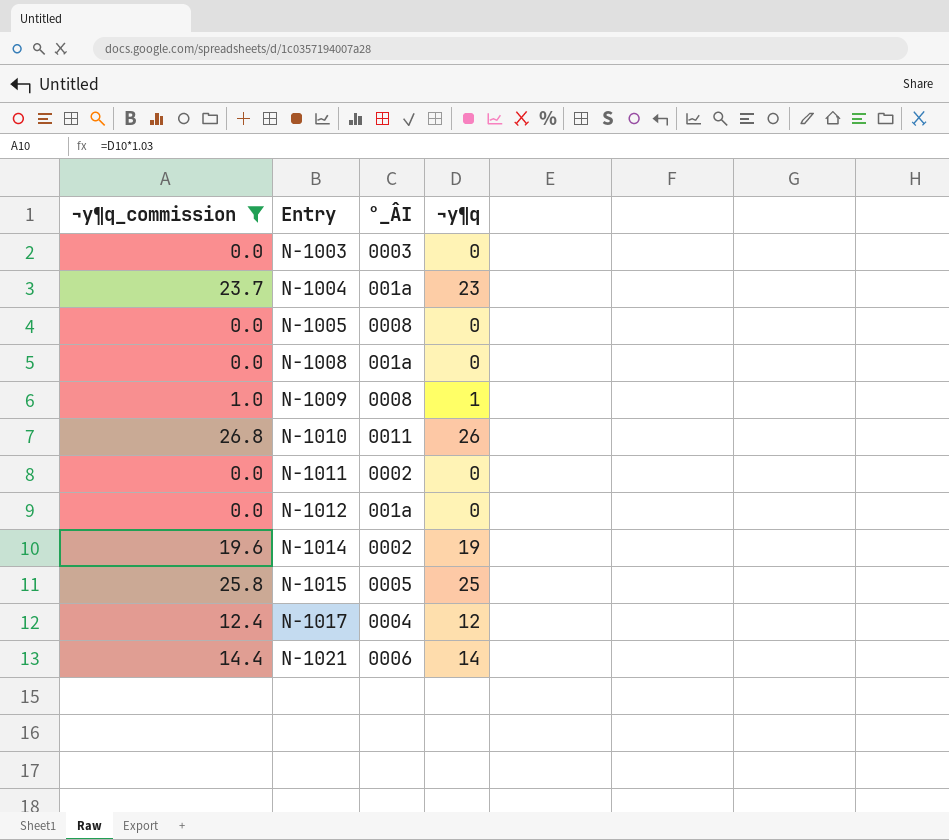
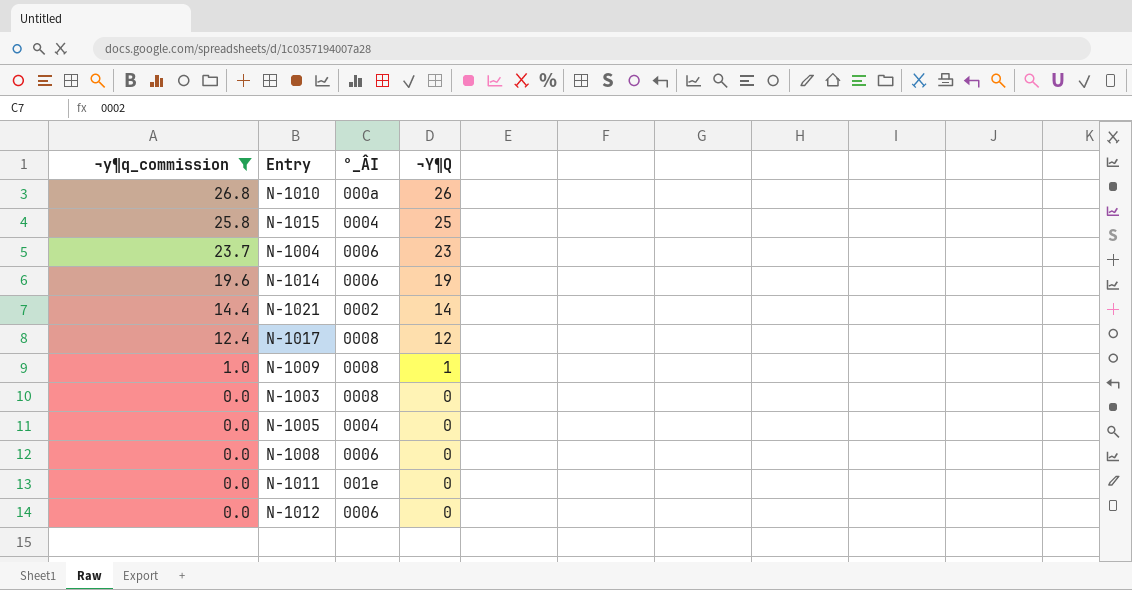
row order: Entry ascending -> ¬y¶q_commission descending
column name: ¬y¶q -> ¬Y¶Q
N-1010 | °_ÂI: 0011 -> 000a
N-1015 | °_ÂI: 0005 -> 0004
N-1004 | °_ÂI: 001a -> 0006
N-1014 | °_ÂI: 0002 -> 0006
N-1021 | °_ÂI: 0006 -> 0002
N-1017 | °_ÂI: 0004 -> 0008
N-1003 | °_ÂI: 0003 -> 0008
N-1005 | °_ÂI: 0008 -> 0004
N-1008 | °_ÂI: 001a -> 0006
N-1011 | °_ÂI: 0002 -> 001e
N-1012 | °_ÂI: 001a -> 0006

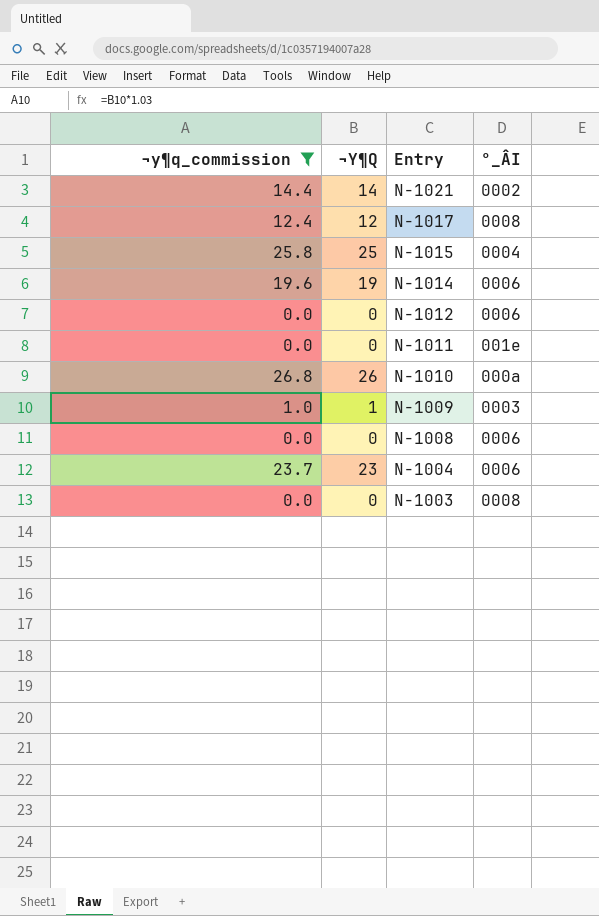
row order: ¬y¶q_commission descending -> Entry descending
column ¬Y¶Q | position: 4 -> 2
row N-1005: 0.0 | 0004 | 0 -> none
N-1009 | °_ÂI: 0008 -> 0003

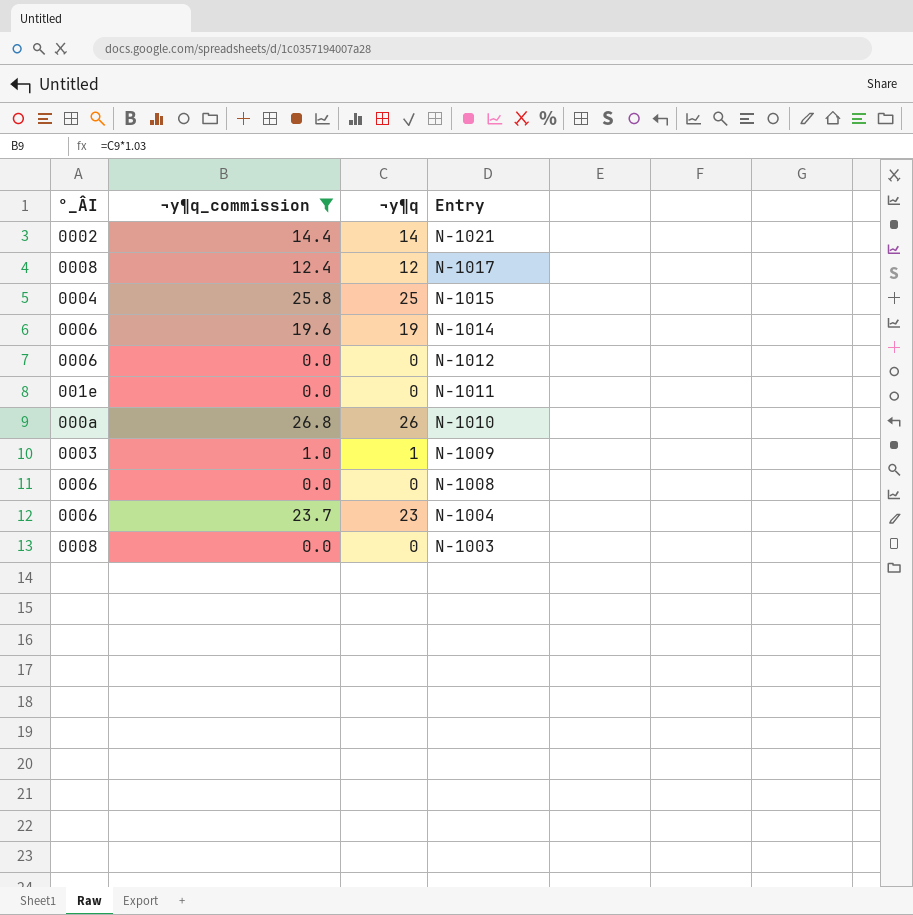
column °_ÂI | position: 4 -> 1
column name: ¬Y¶Q -> ¬y¶q

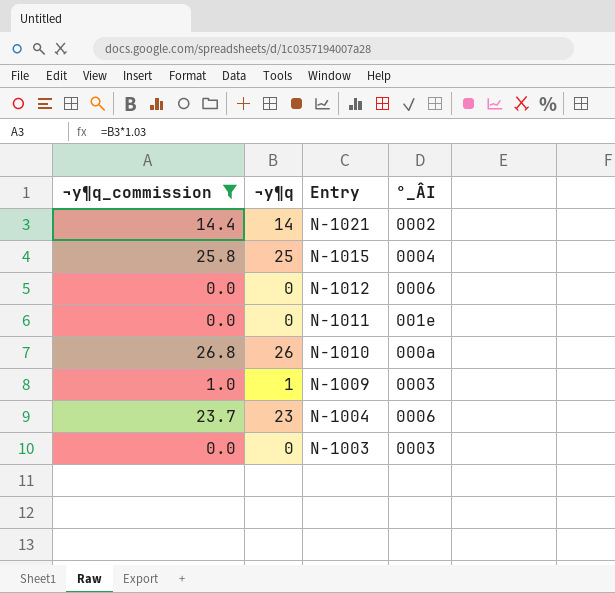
column °_ÂI | position: 1 -> 4
row N-1017: 0008 | 12.4 | 12 -> none
row N-1014: 0006 | 19.6 | 19 -> none
row N-1008: 0006 | 0.0 | 0 -> none
N-1003 | °_ÂI: 0008 -> 0003

